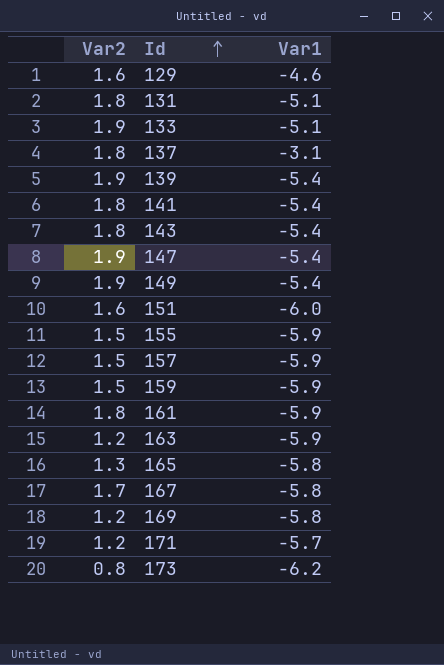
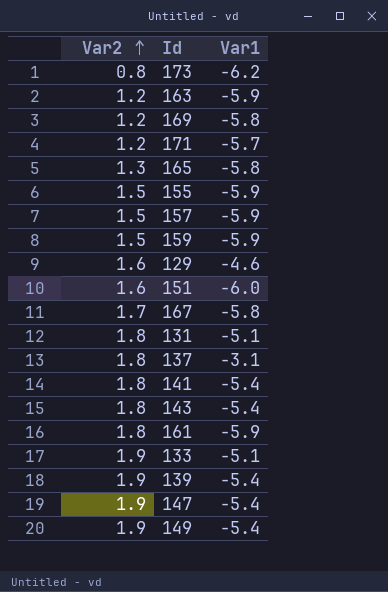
row order: Id ascending -> Var2 ascending

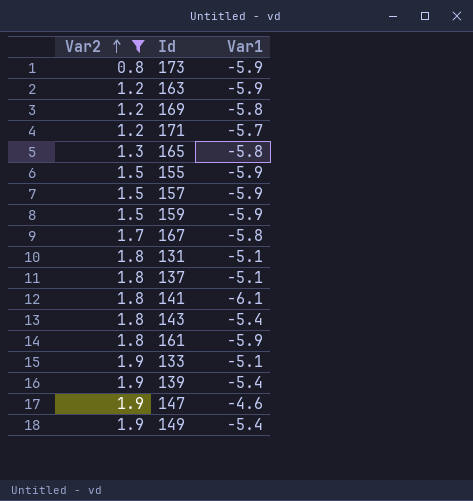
filter: none -> Var2 != 1.6
173 | Var1: -6.2 -> -5.9
137 | Var1: -3.1 -> -5.1
141 | Var1: -5.4 -> -6.1
147 | Var1: -5.4 -> -4.6

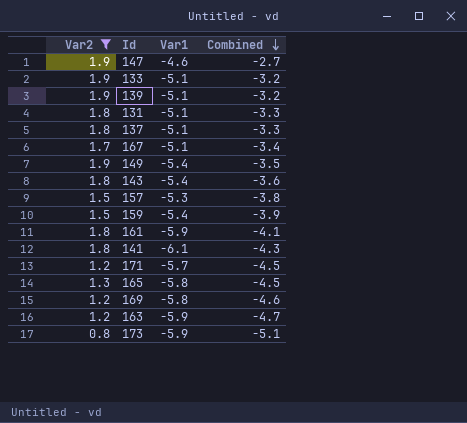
row order: Var2 ascending -> Combined descending
column Combined | formula: none -> [Var2] + [Var1]
row 155: 1.5 | -5.9 -> none
139 | Var1: -5.4 -> -5.1
167 | Var1: -5.8 -> -5.1
157 | Var1: -5.9 -> -5.3
159 | Var1: -5.9 -> -5.4

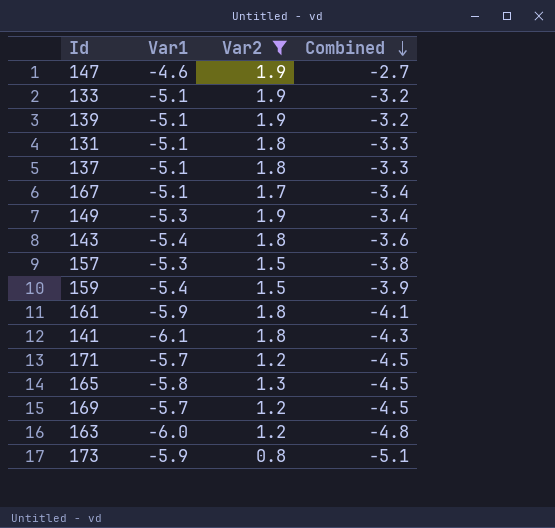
column Var2 | position: 1 -> 3
149 | Var1: -5.4 -> -5.3
149 | Combined: -3.5 -> -3.4
169 | Var1: -5.8 -> -5.7
169 | Combined: -4.6 -> -4.5
163 | Var1: -5.9 -> -6.0
163 | Combined: -4.7 -> -4.8

